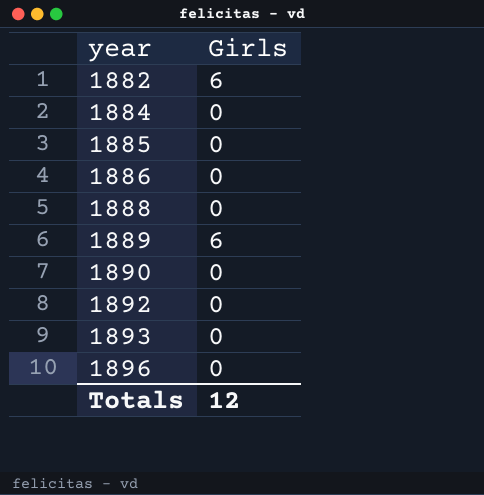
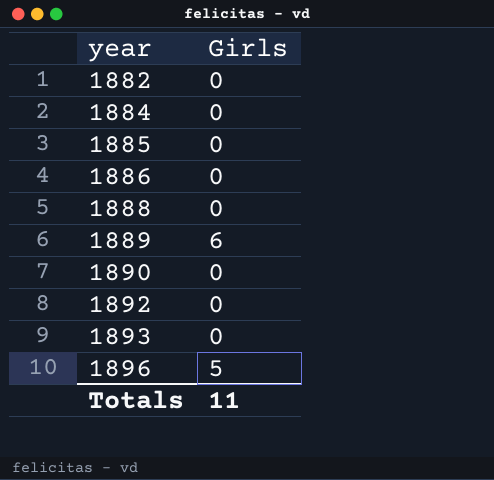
1882 | Girls: 6 -> 0
1896 | Girls: 0 -> 5
Totals | Girls: 12 -> 11

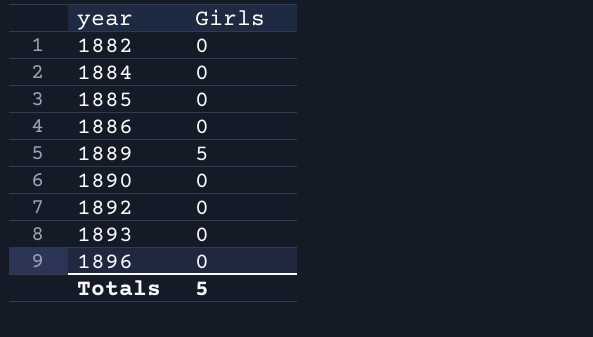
row 1888: 0 -> none
1889 | Girls: 6 -> 5
1896 | Girls: 5 -> 0
Totals | Girls: 11 -> 5

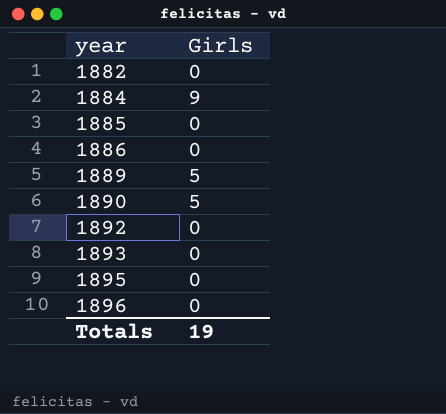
1884 | Girls: 0 -> 9
1890 | Girls: 0 -> 5
row 1895: none -> 0
Totals | Girls: 5 -> 19

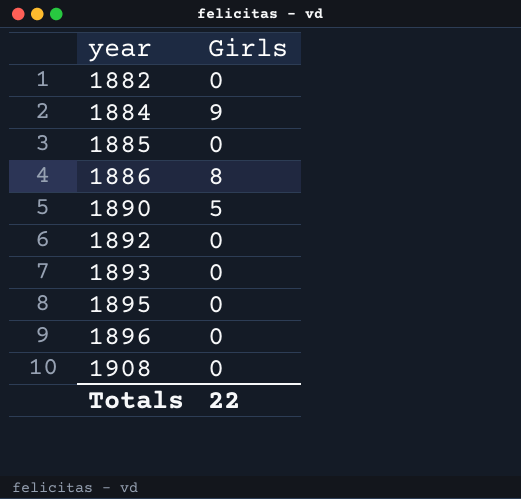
row 1889: 5 -> none
1886 | Girls: 0 -> 8
row 1908: none -> 0
Totals | Girls: 19 -> 22

